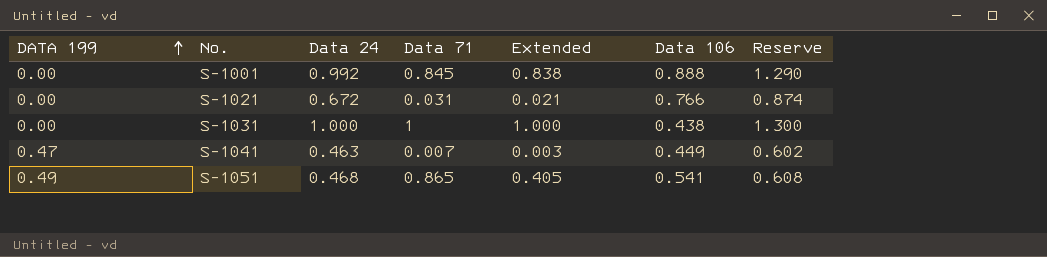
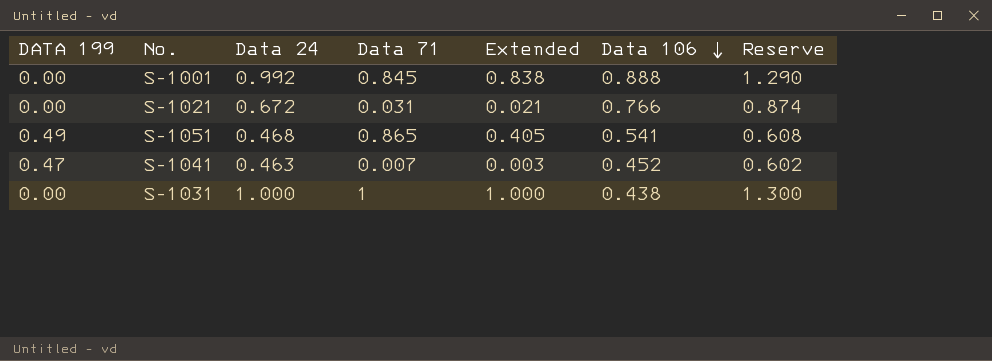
row order: DATA 199 ascending -> Data 106 descending
S-1041 | Data 106: 0.449 -> 0.452

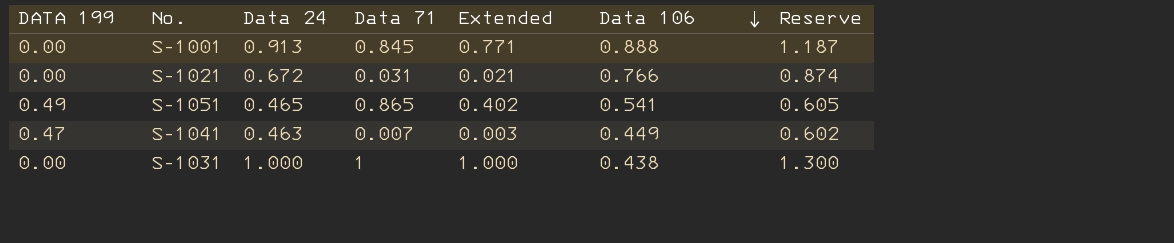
S-1001 | Data 24: 0.992 -> 0.913
S-1001 | Extended: 0.838 -> 0.771
S-1001 | Reserve: 1.290 -> 1.187
S-1051 | Data 24: 0.468 -> 0.465
S-1051 | Extended: 0.405 -> 0.402
S-1051 | Reserve: 0.608 -> 0.605
S-1041 | Data 106: 0.452 -> 0.449

